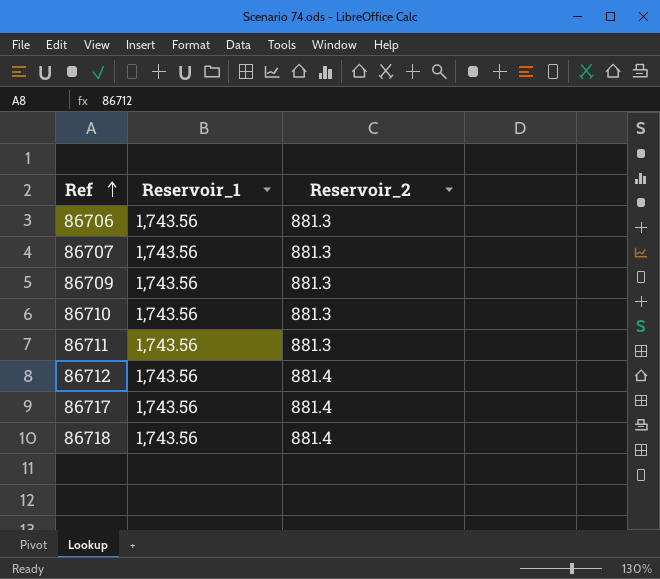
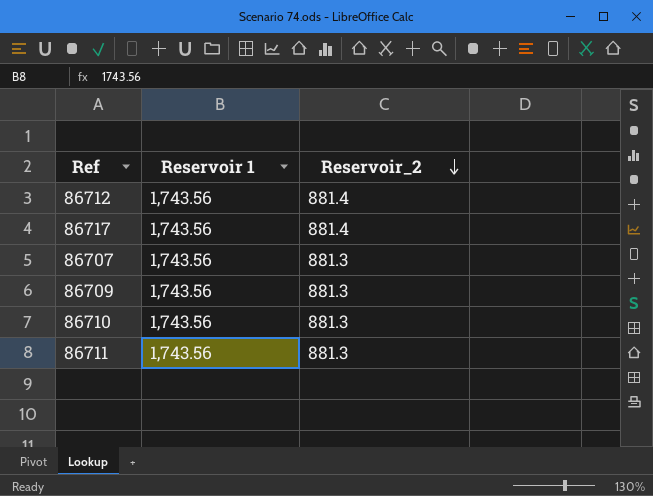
row order: Ref ascending -> Reservoir_2 descending
column name: Reservoir_1 -> Reservoir 1
row 86706: 1,743.56 | 881.3 -> none
row 86718: 1,743.56 | 881.4 -> none

